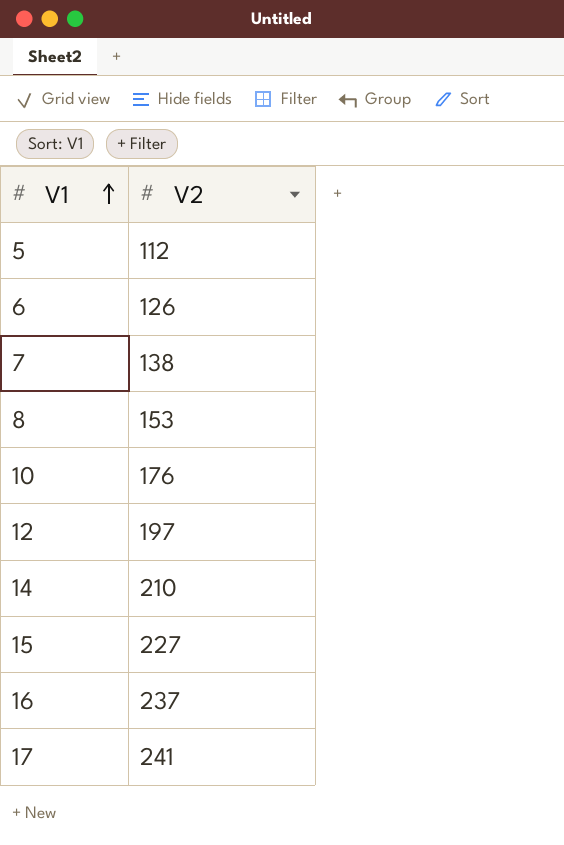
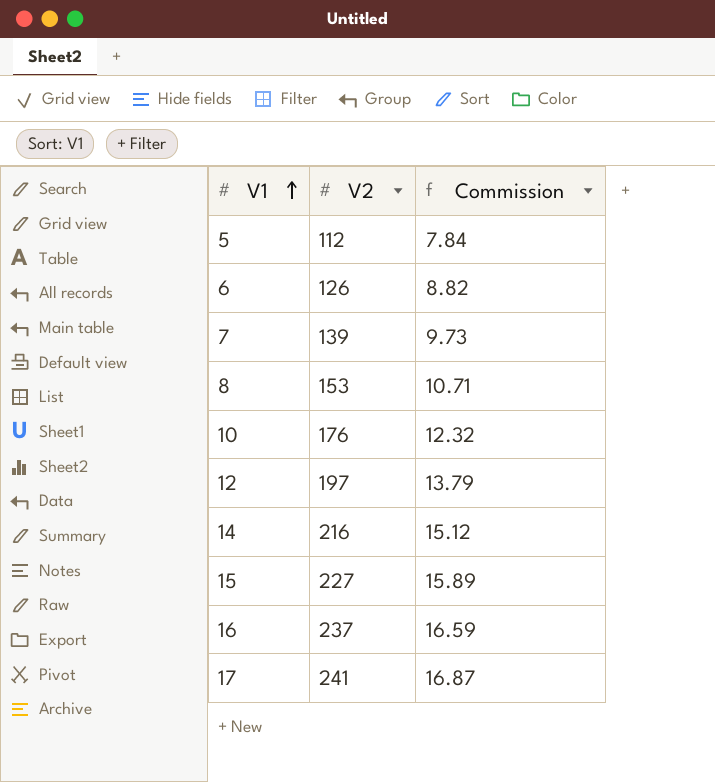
column Commission | formula: none -> [V2] * 0.07
7 | V2: 138 -> 139
14 | V2: 210 -> 216

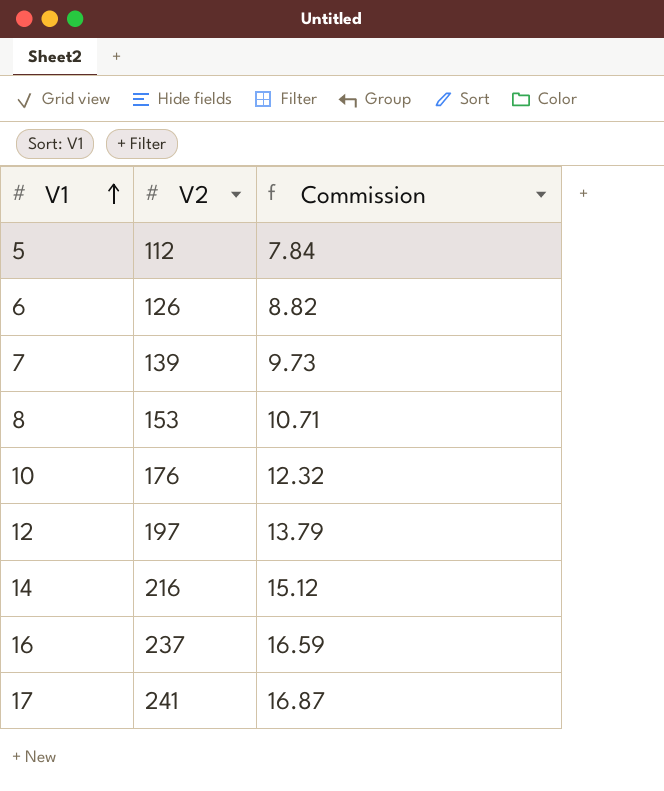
row 15: 227 | 15.89 -> none

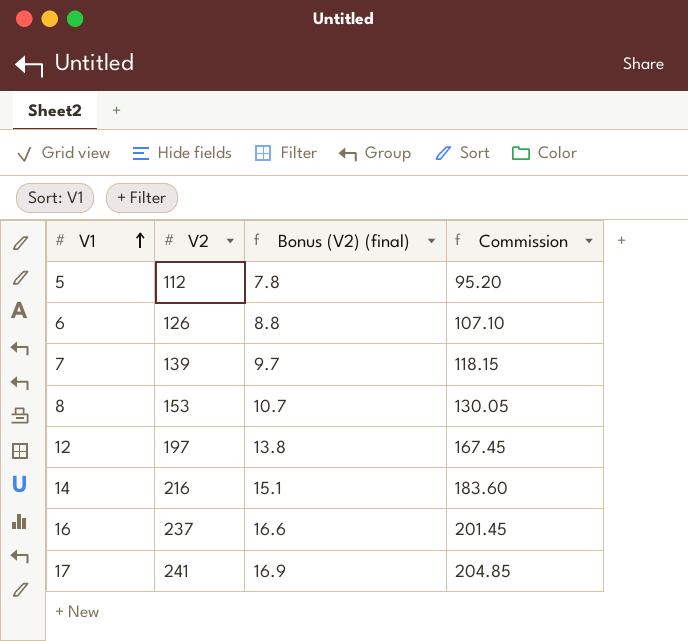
column Bonus (V2) (final) | formula: none -> [V2] * 0.07
column Commission | formula: [V2] * 0.07 -> [V2] * 0.85
row 10: 176 | 12.32 -> none

